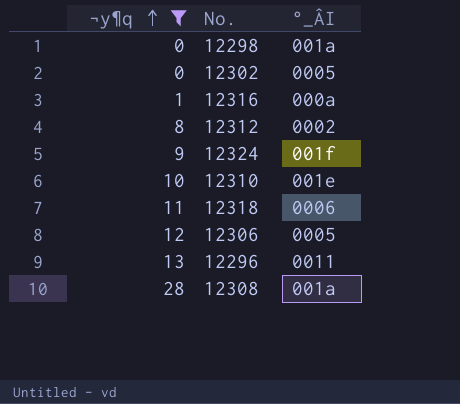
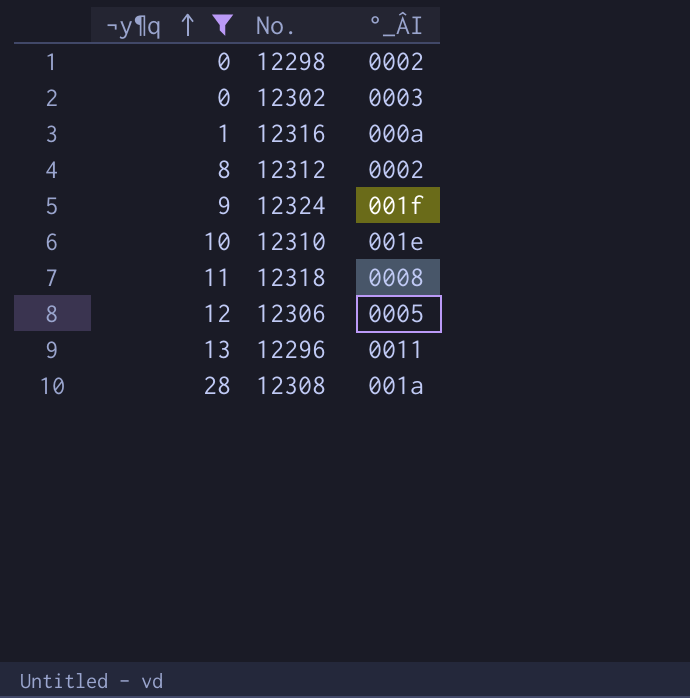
12298 | °_ÂI: 001a -> 0002
12302 | °_ÂI: 0005 -> 0003
12318 | °_ÂI: 0006 -> 0008

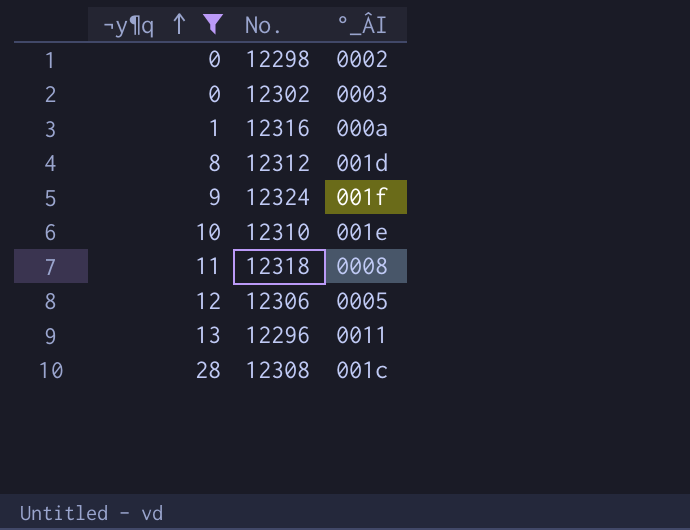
12312 | °_ÂI: 0002 -> 001d
12308 | °_ÂI: 001a -> 001c

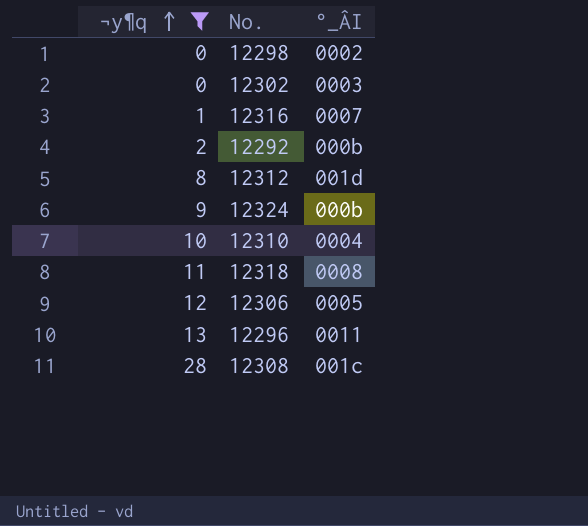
12316 | °_ÂI: 000a -> 0007
row 12292: none -> 2 | 000b
12324 | °_ÂI: 001f -> 000b
12310 | °_ÂI: 001e -> 0004

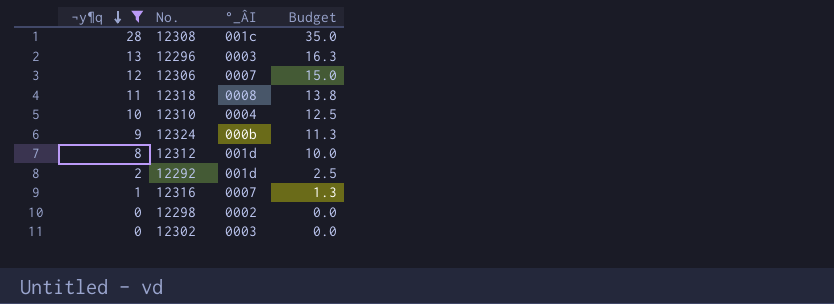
row order: ¬y¶q ascending -> ¬y¶q descending
column Budget | formula: none -> [¬y¶q] * 1.25
12296 | °_ÂI: 0011 -> 0003
12306 | °_ÂI: 0005 -> 0007
12292 | °_ÂI: 000b -> 001d

